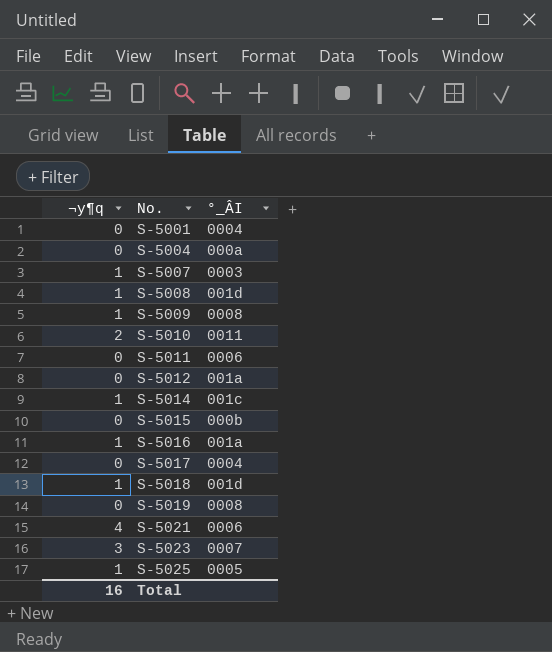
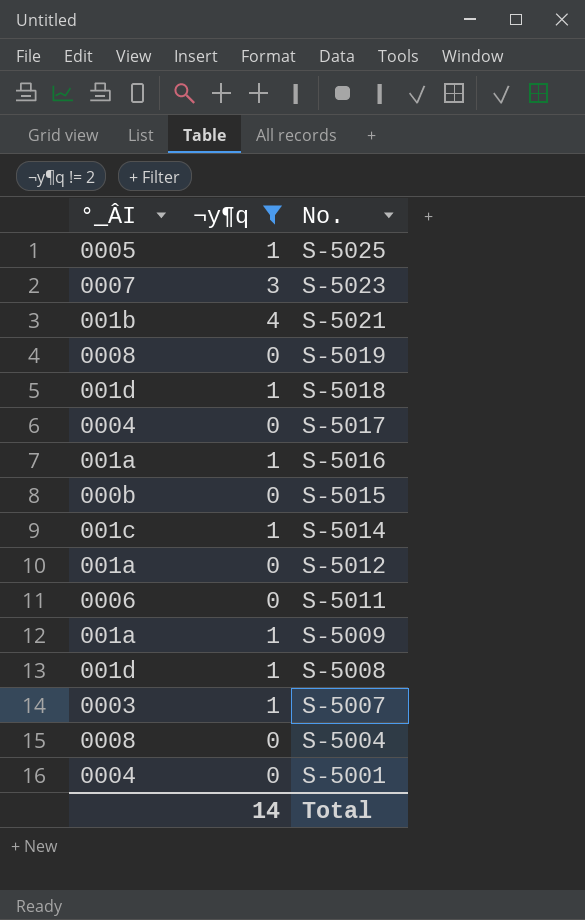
filter: none -> ¬y¶q != 2
row order: No. ascending -> No. descending
column °_ÂI | position: 3 -> 1
S-5021 | °_ÂI: 0006 -> 001b
S-5009 | °_ÂI: 0008 -> 001a
S-5004 | °_ÂI: 000a -> 0008
Total | ¬y¶q: 16 -> 14

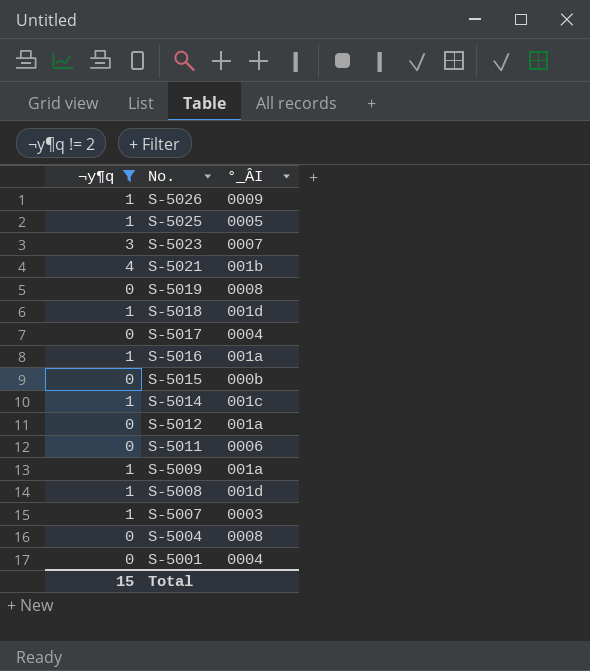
column °_ÂI | position: 1 -> 3
row S-5026: none -> 1 | 0009
Total | ¬y¶q: 14 -> 15

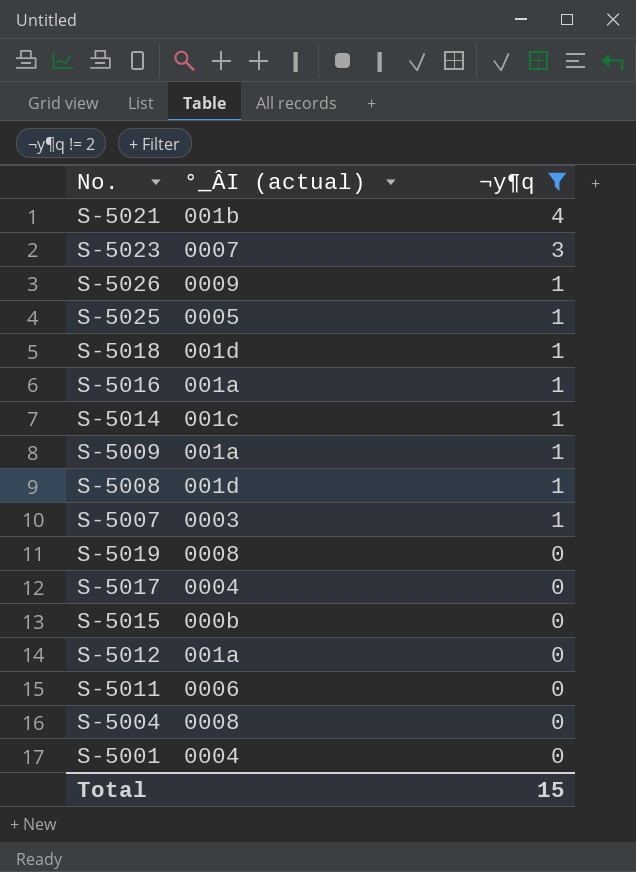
row order: No. descending -> ¬y¶q descending
column name: °_ÂI -> °_ÂI (actual)
column ¬y¶q | position: 1 -> 3

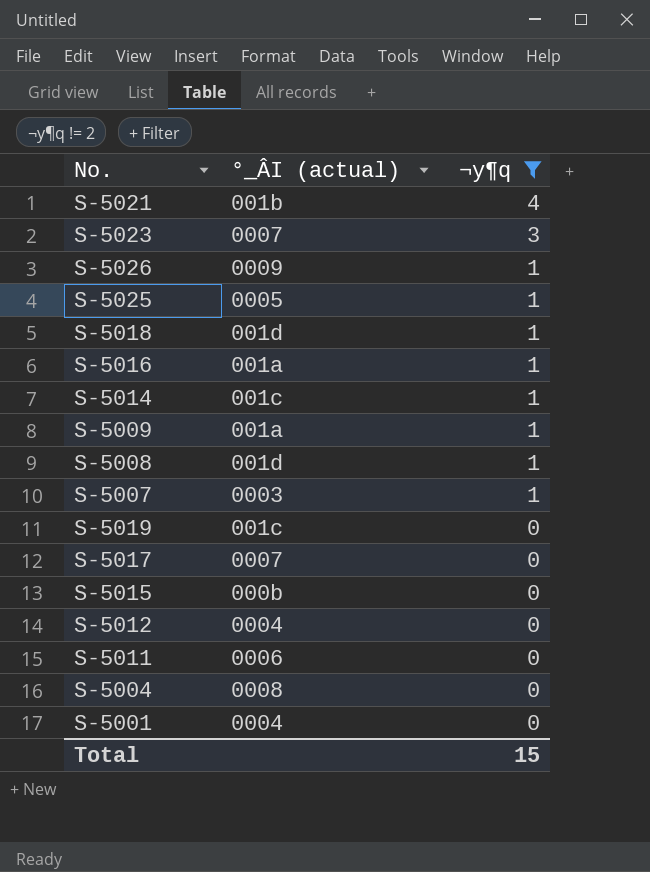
S-5019 | °_ÂI (actual): 0008 -> 001c
S-5017 | °_ÂI (actual): 0004 -> 0007
S-5012 | °_ÂI (actual): 001a -> 0004

